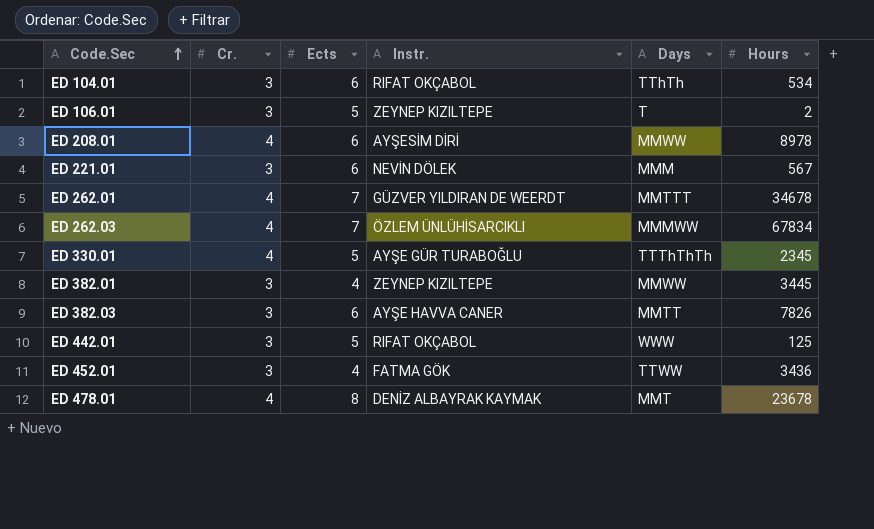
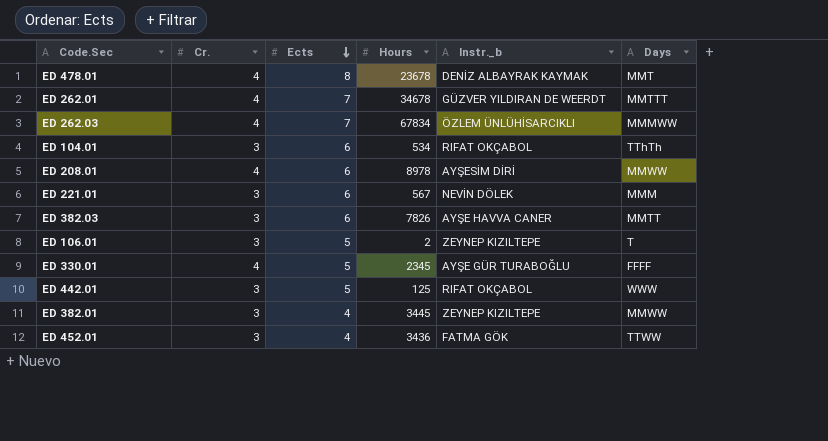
row order: Code.Sec ascending -> Ects descending
column Hours | position: 6 -> 4
column name: Instr. -> Instr._b
ED 330.01 | Days: TTThThTh -> FFFF

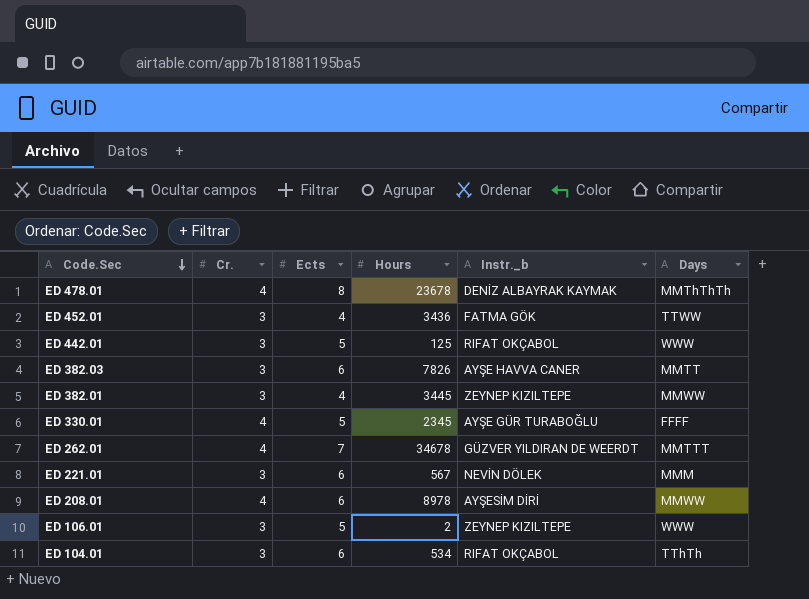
row order: Ects descending -> Code.Sec descending
row ED 262.03: 4 | 7 | 67834 | ÖZLEM ÜNLÜHİSARCIKLI | MMMWW -> none
ED 478.01 | Days: MMT -> MMThThTh
ED 106.01 | Days: T -> WWW

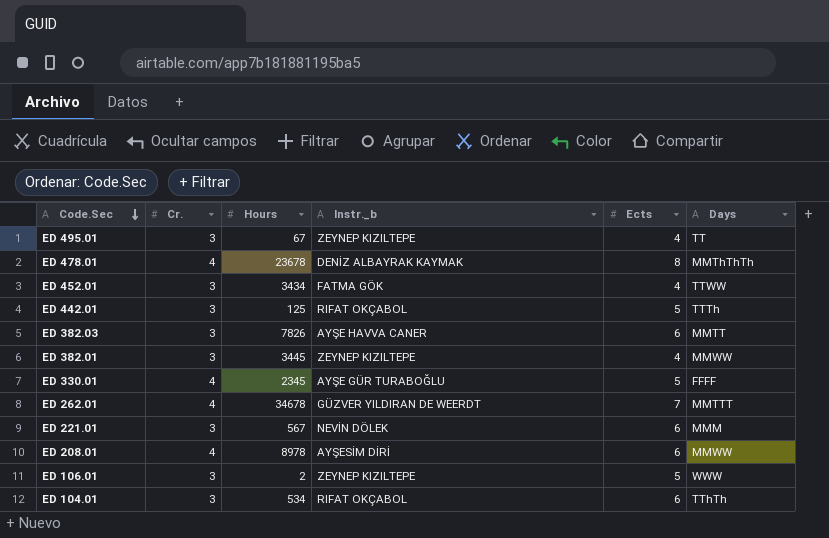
column Ects | position: 3 -> 5
row ED 495.01: none -> 3 | 67 | ZEYNEP KIZILTEPE | 4 | TT
ED 452.01 | Hours: 3436 -> 3434
ED 442.01 | Days: WWW -> TTTh

